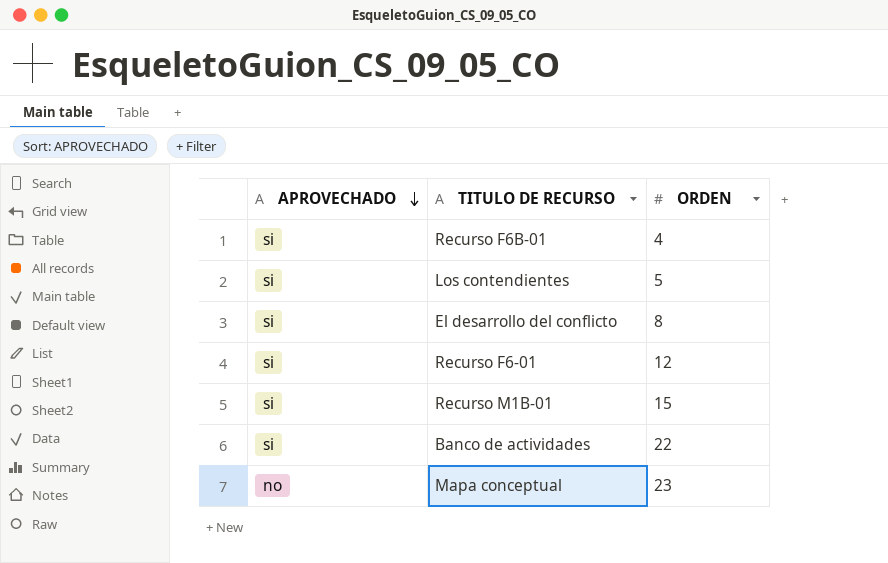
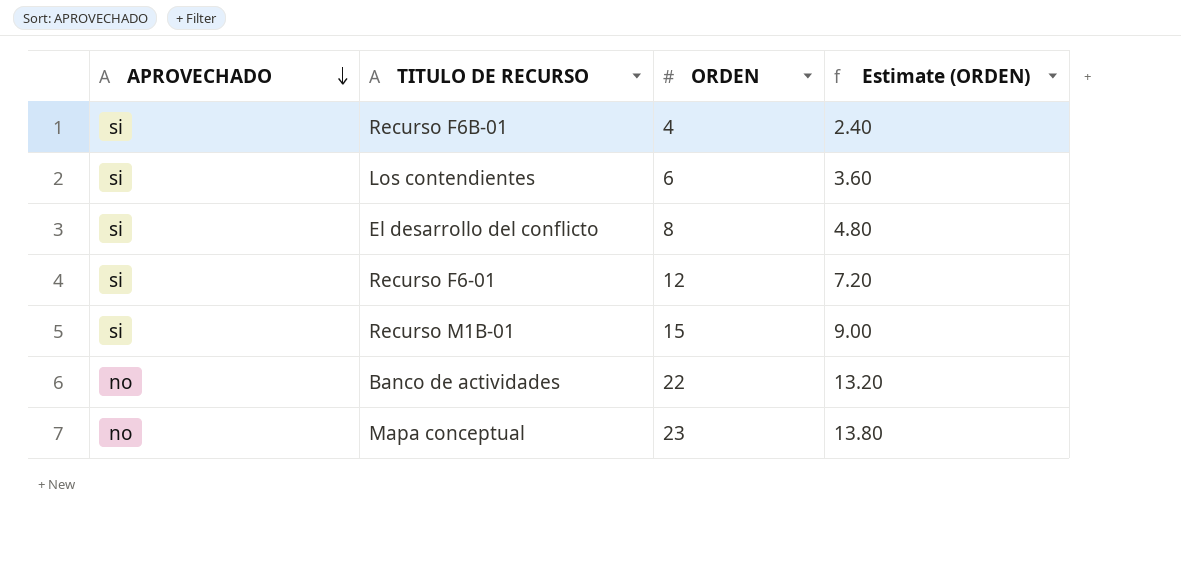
column Estimate (ORDEN) | formula: none -> [ORDEN] * 0.6
Los contendientes | ORDEN: 5 -> 6
Banco de actividades | APROVECHADO: si -> no

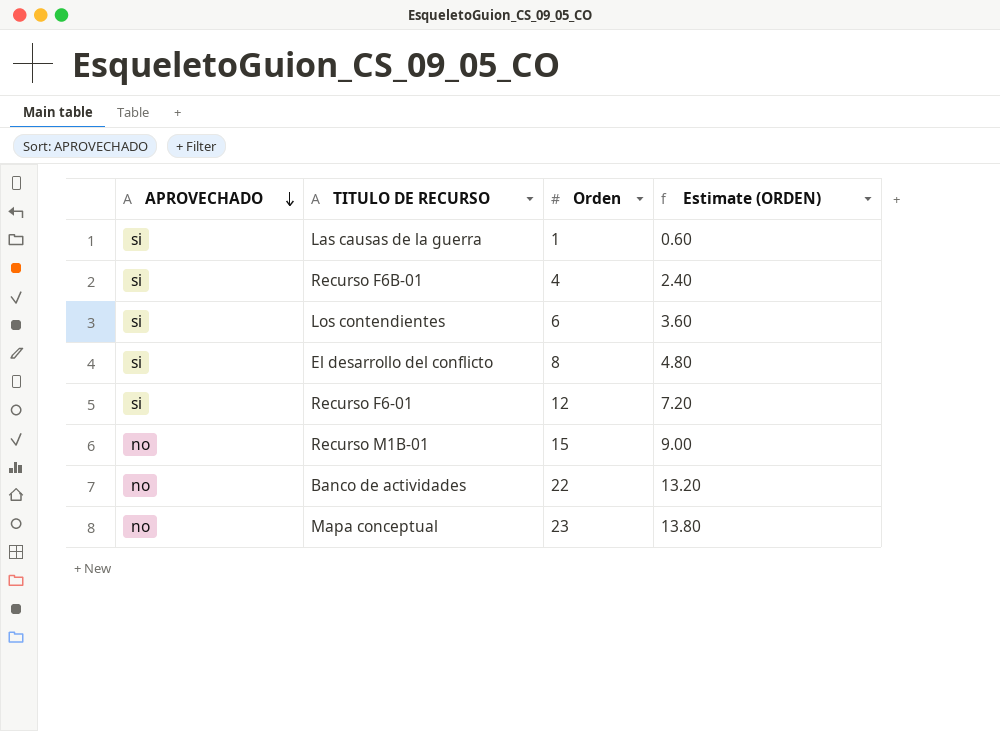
column name: ORDEN -> Orden
row Las causas de la guerra: none -> si | 1 | 0.60
Recurso M1B-01 | APROVECHADO: si -> no

